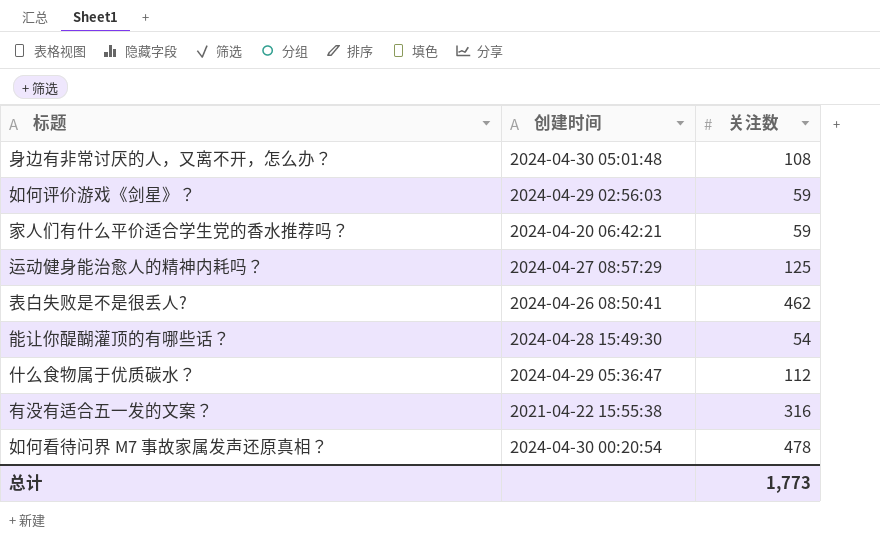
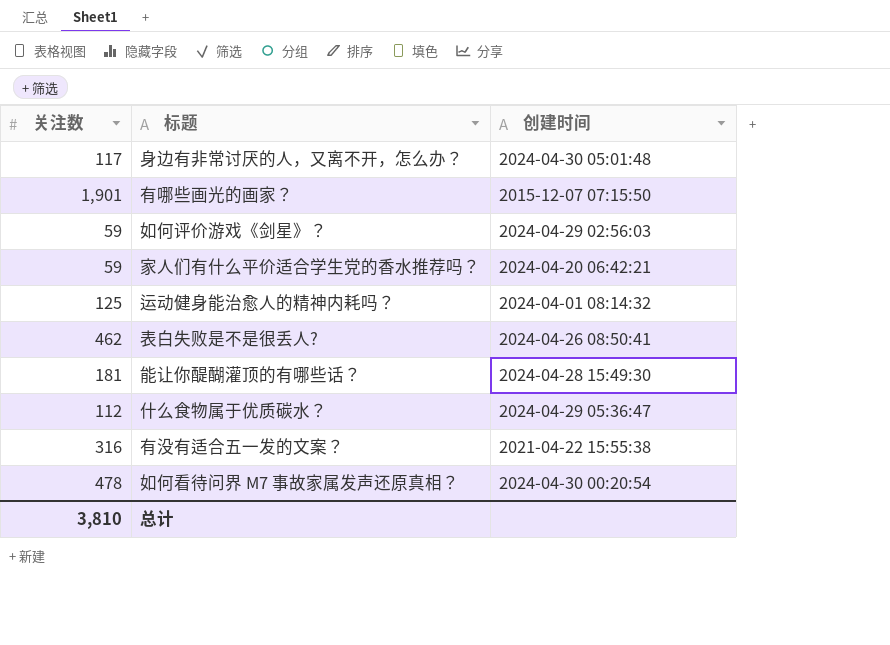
column 关注数 | position: 3 -> 1
身边有非常讨厌的人，又离不开，怎么办？ | 关注数: 108 -> 117
row 有哪些画光的画家？: none -> 1,901 | 2015-12-07 07:15:50
运动健身能治愈人的精神内耗吗？ | 创建时间: 2024-04-27 08:57:29 -> 2024-04-01 08:14:32
能让你醍醐灌顶的有哪些话？ | 关注数: 54 -> 181
总计 | 关注数: 1,773 -> 3,810

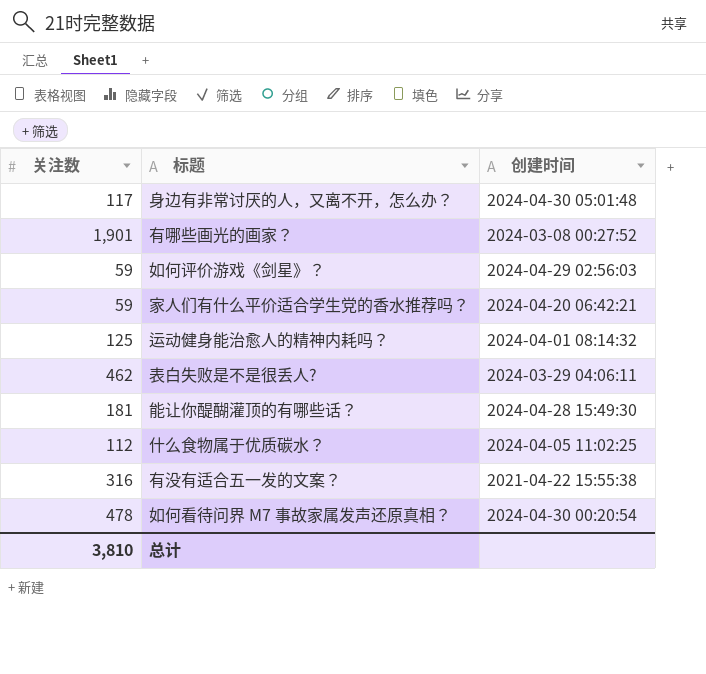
有哪些画光的画家？ | 创建时间: 2015-12-07 07:15:50 -> 2024-03-08 00:27:52
表白失败是不是很丢人? | 创建时间: 2024-04-26 08:50:41 -> 2024-03-29 04:06:11
什么食物属于优质碳水？ | 创建时间: 2024-04-29 05:36:47 -> 2024-04-05 11:02:25

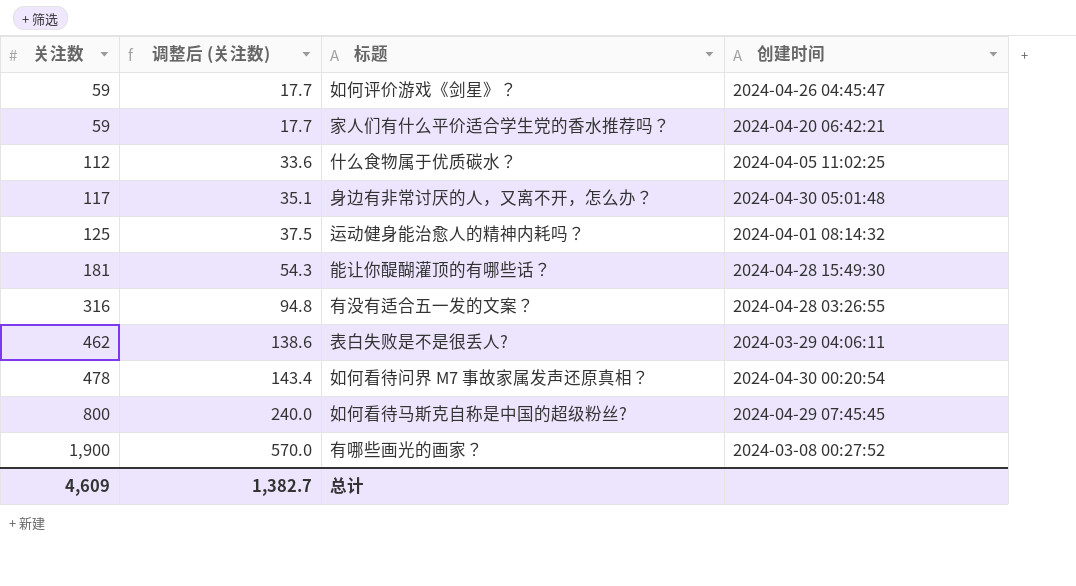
row order: none -> 关注数 ascending
column 调整后 (关注数) | formula: none -> [关注数] * 0.3
如何评价游戏《剑星》？ | 创建时间: 2024-04-29 02:56:03 -> 2024-04-26 04:45:47
有没有适合五一发的文案？ | 创建时间: 2021-04-22 15:55:38 -> 2024-04-28 03:26:55
row 如何看待马斯克自称是中国的超级粉丝?: none -> 800 | 240.0 | 2024-04-29 07:45:45
有哪些画光的画家？ | 关注数: 1,901 -> 1,900
总计 | 关注数: 3,810 -> 4,609

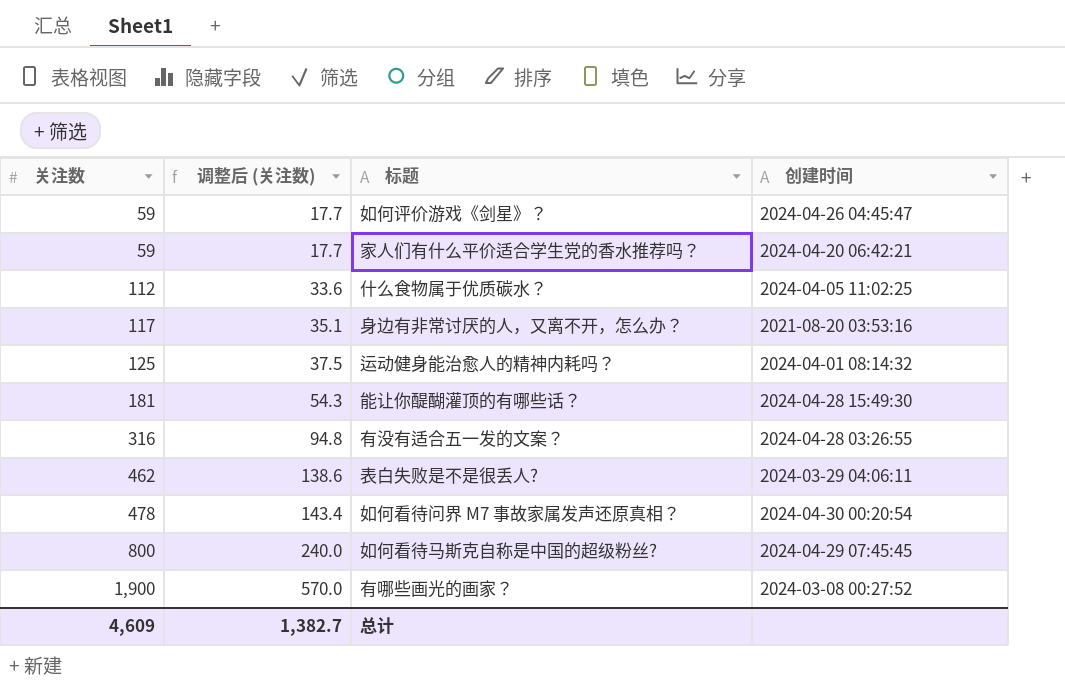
身边有非常讨厌的人，又离不开，怎么办？ | 创建时间: 2024-04-30 05:01:48 -> 2021-08-20 03:53:16

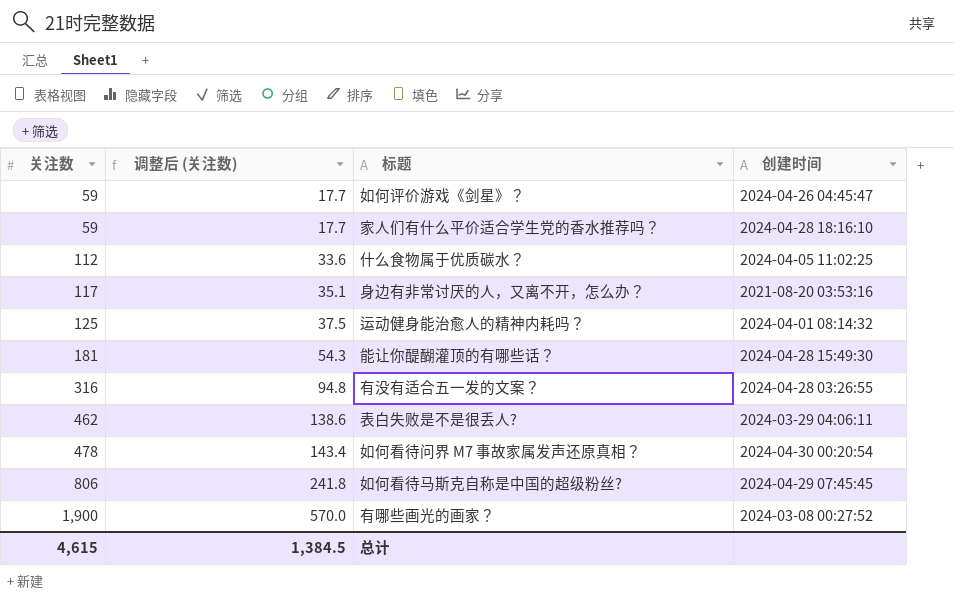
家人们有什么平价适合学生党的香水推荐吗？ | 创建时间: 2024-04-20 06:42:21 -> 2024-04-28 18:16:10
如何看待马斯克自称是中国的超级粉丝? | 关注数: 800 -> 806
如何看待马斯克自称是中国的超级粉丝? | 调整后 (关注数): 240.0 -> 241.8
总计 | 关注数: 4,609 -> 4,615
总计 | 调整后 (关注数): 1,382.7 -> 1,384.5

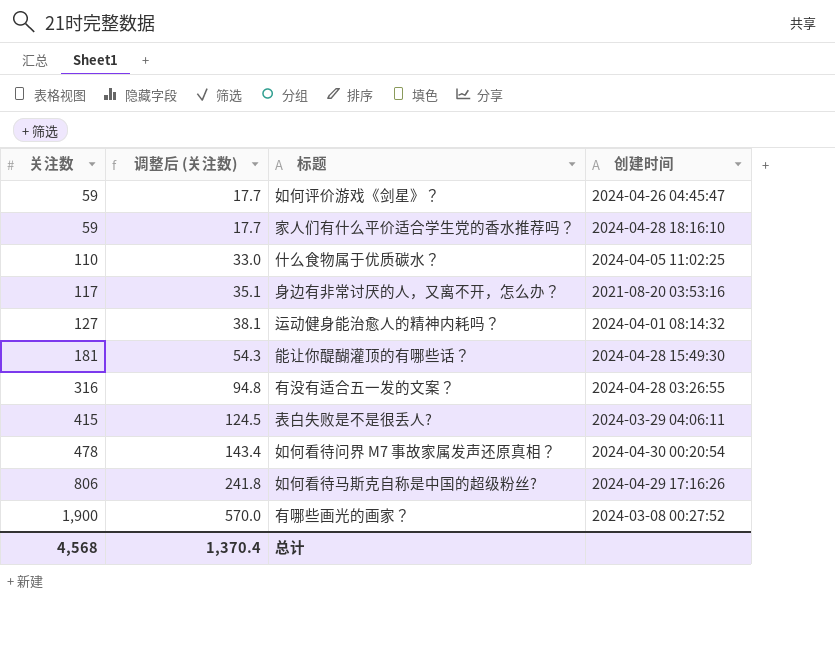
什么食物属于优质碳水？ | 关注数: 112 -> 110
什么食物属于优质碳水？ | 调整后 (关注数): 33.6 -> 33.0
运动健身能治愈人的精神内耗吗？ | 关注数: 125 -> 127
运动健身能治愈人的精神内耗吗？ | 调整后 (关注数): 37.5 -> 38.1
表白失败是不是很丢人? | 关注数: 462 -> 415
表白失败是不是很丢人? | 调整后 (关注数): 138.6 -> 124.5
如何看待马斯克自称是中国的超级粉丝? | 创建时间: 2024-04-29 07:45:45 -> 2024-04-29 17:16:26
总计 | 关注数: 4,615 -> 4,568
总计 | 调整后 (关注数): 1,384.5 -> 1,370.4

